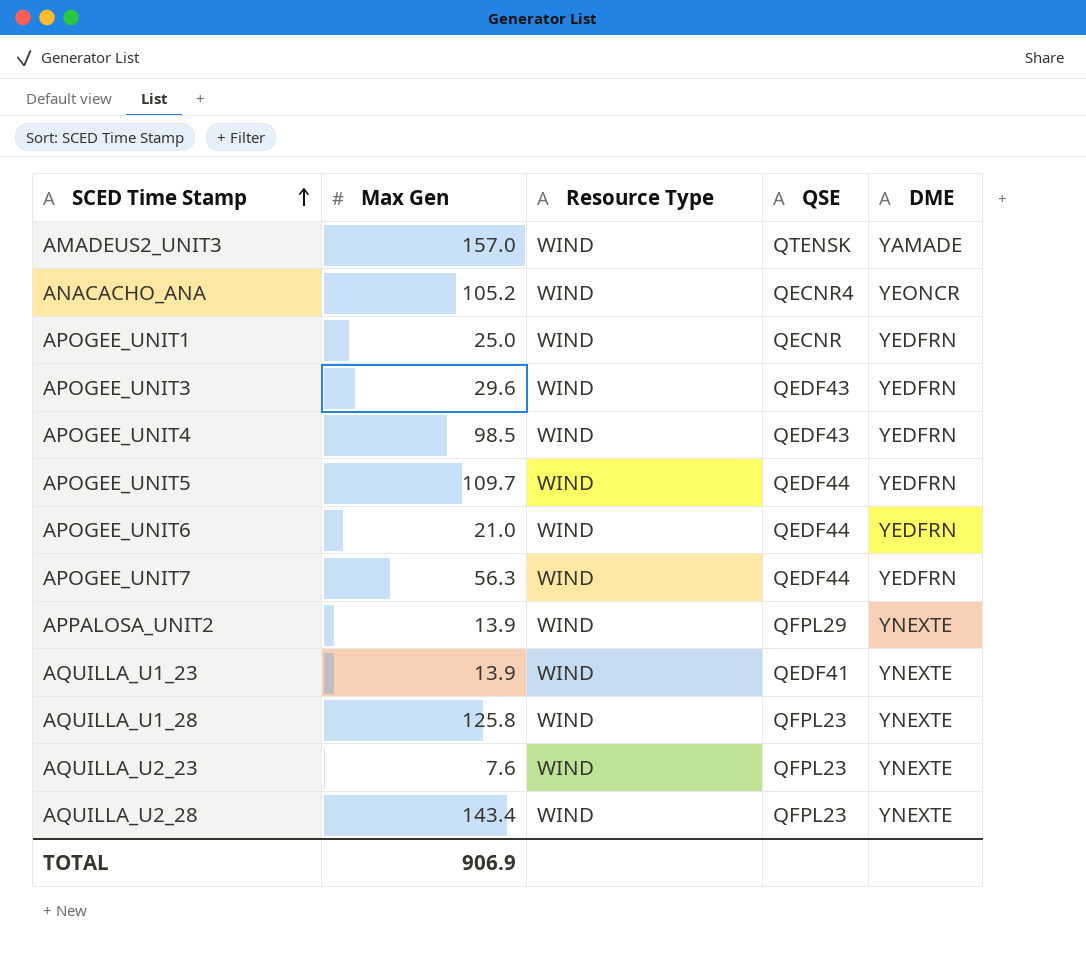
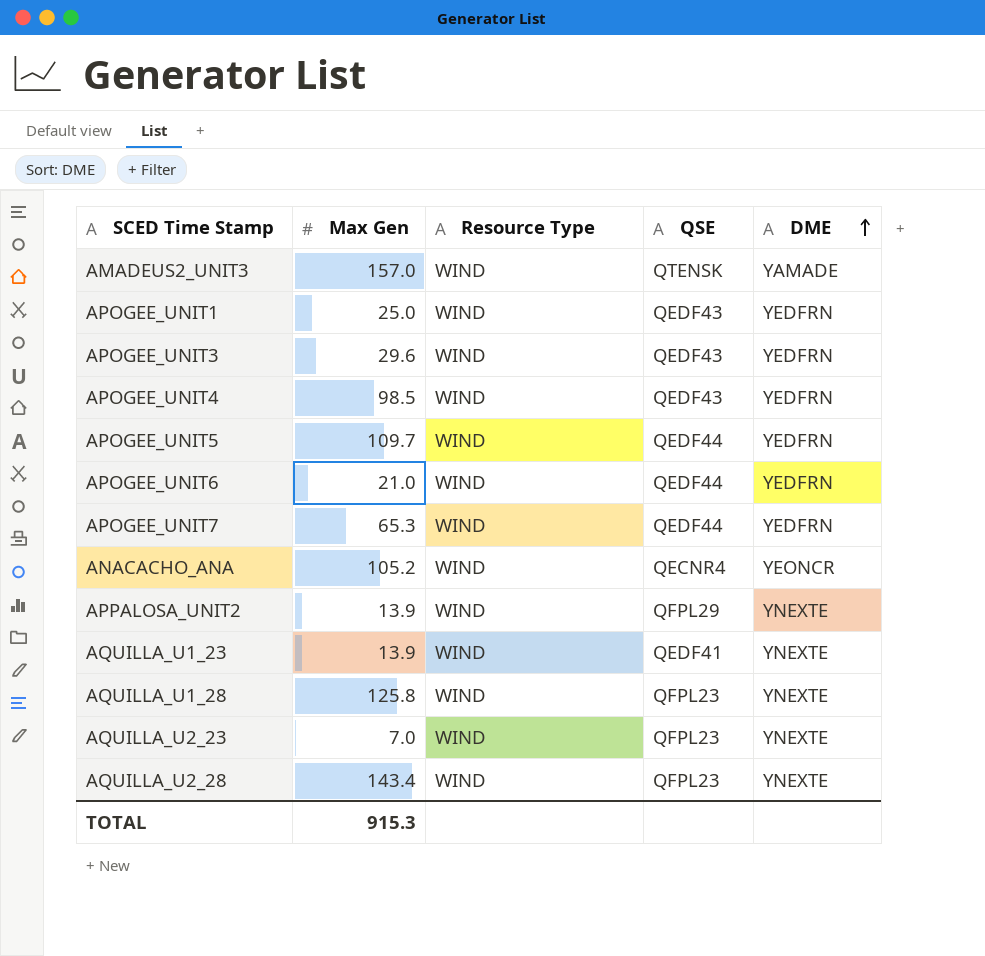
row order: SCED Time Stamp ascending -> DME ascending
APOGEE_UNIT1 | QSE: QECNR -> QEDF43
APOGEE_UNIT7 | Max Gen: 56.3 -> 65.3
AQUILLA_U2_23 | Max Gen: 7.6 -> 7.0
TOTAL | Max Gen: 906.9 -> 915.3

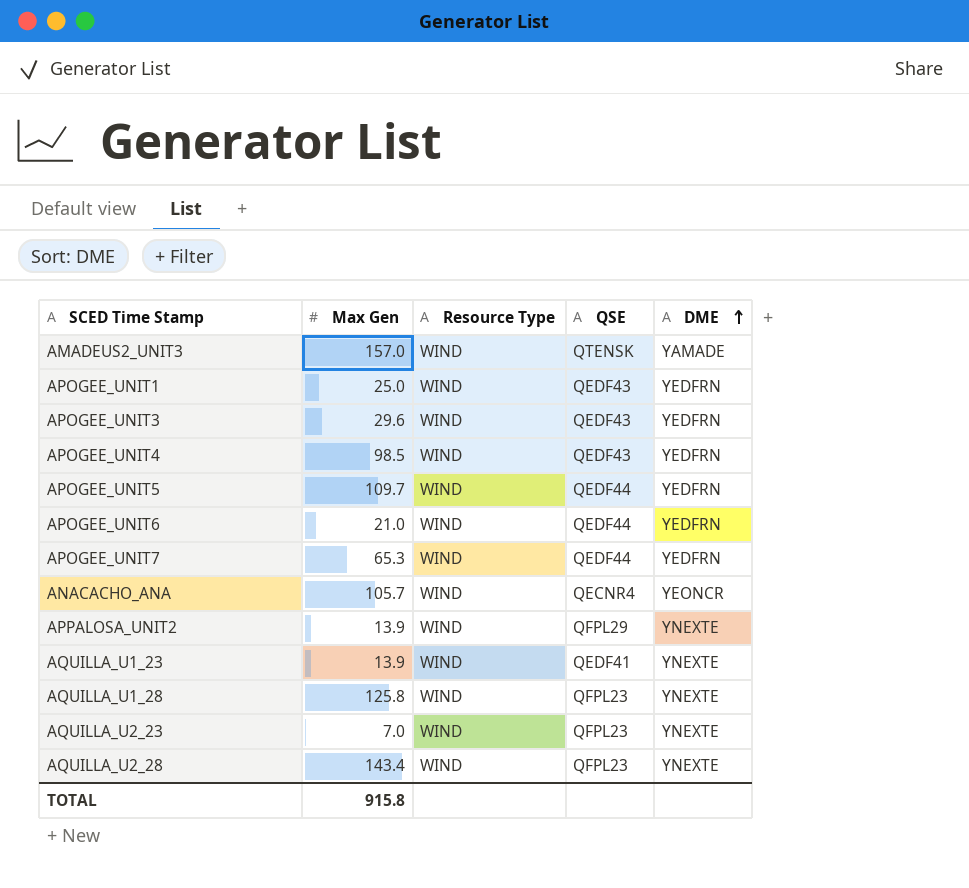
ANACACHO_ANA | Max Gen: 105.2 -> 105.7
TOTAL | Max Gen: 915.3 -> 915.8

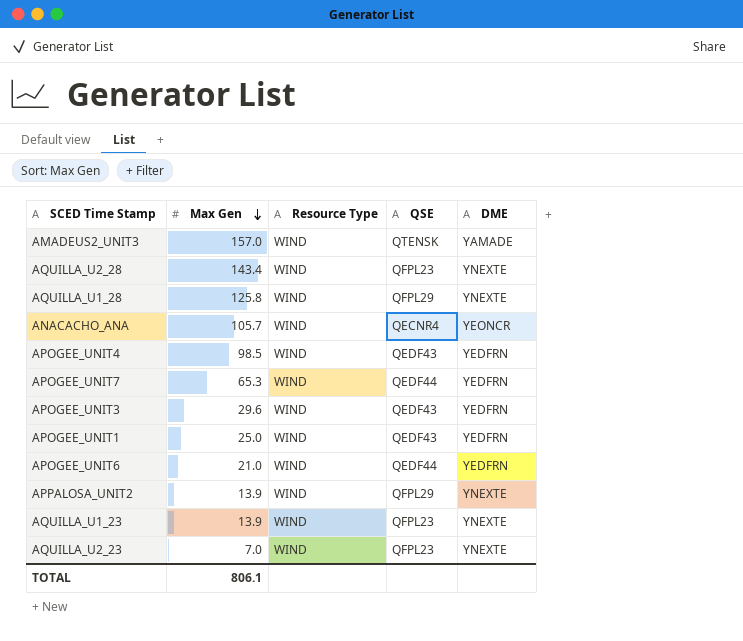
row order: DME ascending -> Max Gen descending
row APOGEE_UNIT5: 109.7 | WIND | QEDF44 | YEDFRN -> none
AQUILLA_U1_28 | QSE: QFPL23 -> QFPL29
AQUILLA_U1_23 | QSE: QEDF41 -> QFPL23
TOTAL | Max Gen: 915.8 -> 806.1

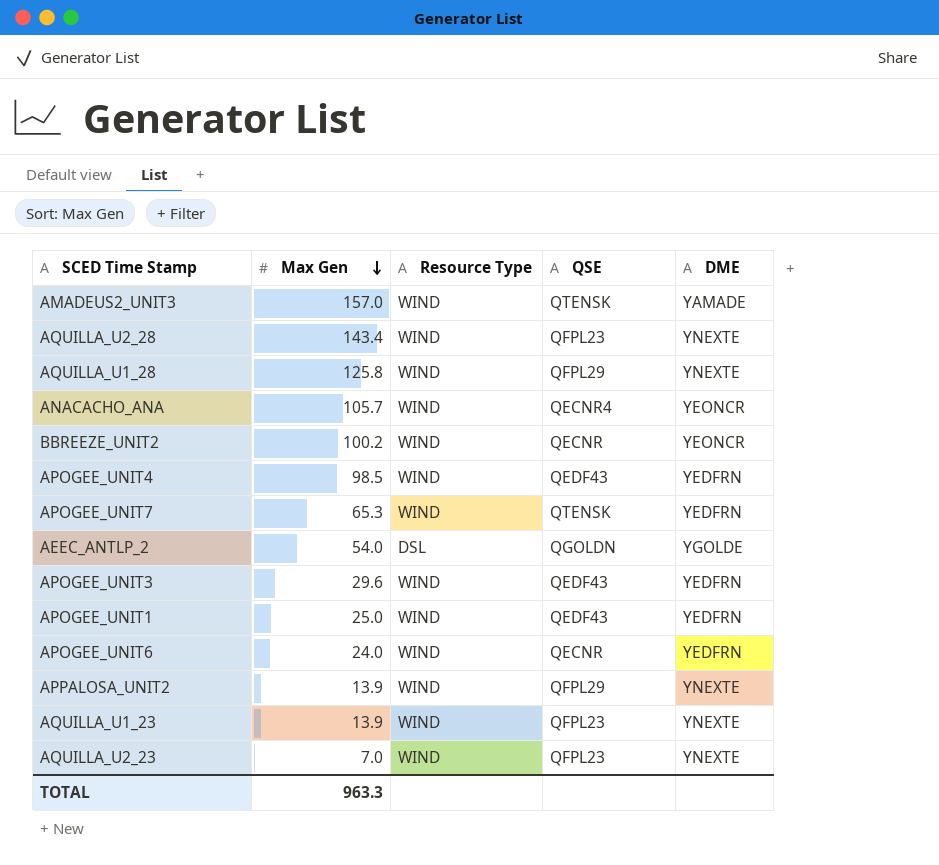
row BBREEZE_UNIT2: none -> 100.2 | WIND | QECNR | YEONCR
APOGEE_UNIT7 | QSE: QEDF44 -> QTENSK
row AEEC_ANTLP_2: none -> 54.0 | DSL | QGOLDN | YGOLDE
APOGEE_UNIT6 | Max Gen: 21.0 -> 24.0
APOGEE_UNIT6 | QSE: QEDF44 -> QECNR
TOTAL | Max Gen: 806.1 -> 963.3

